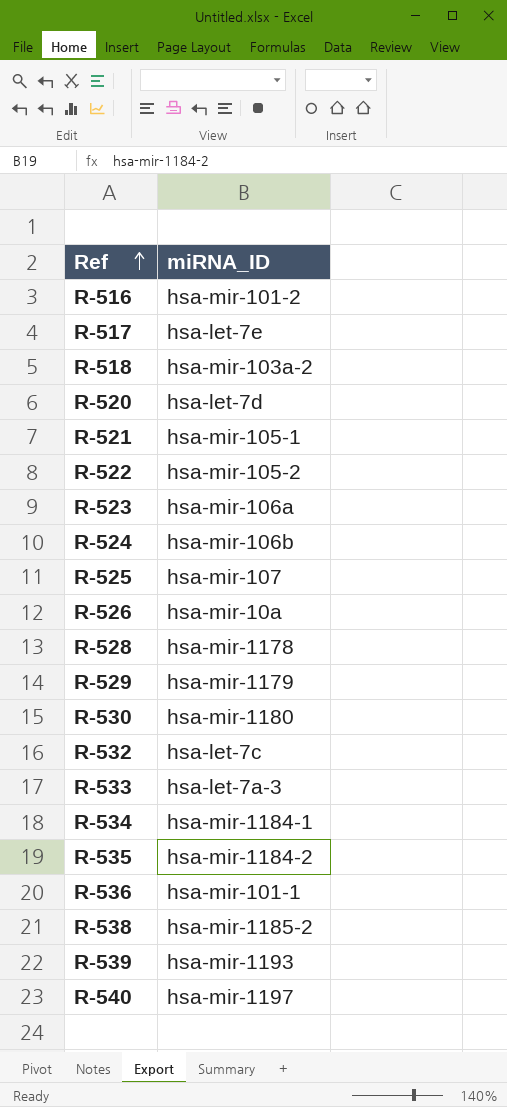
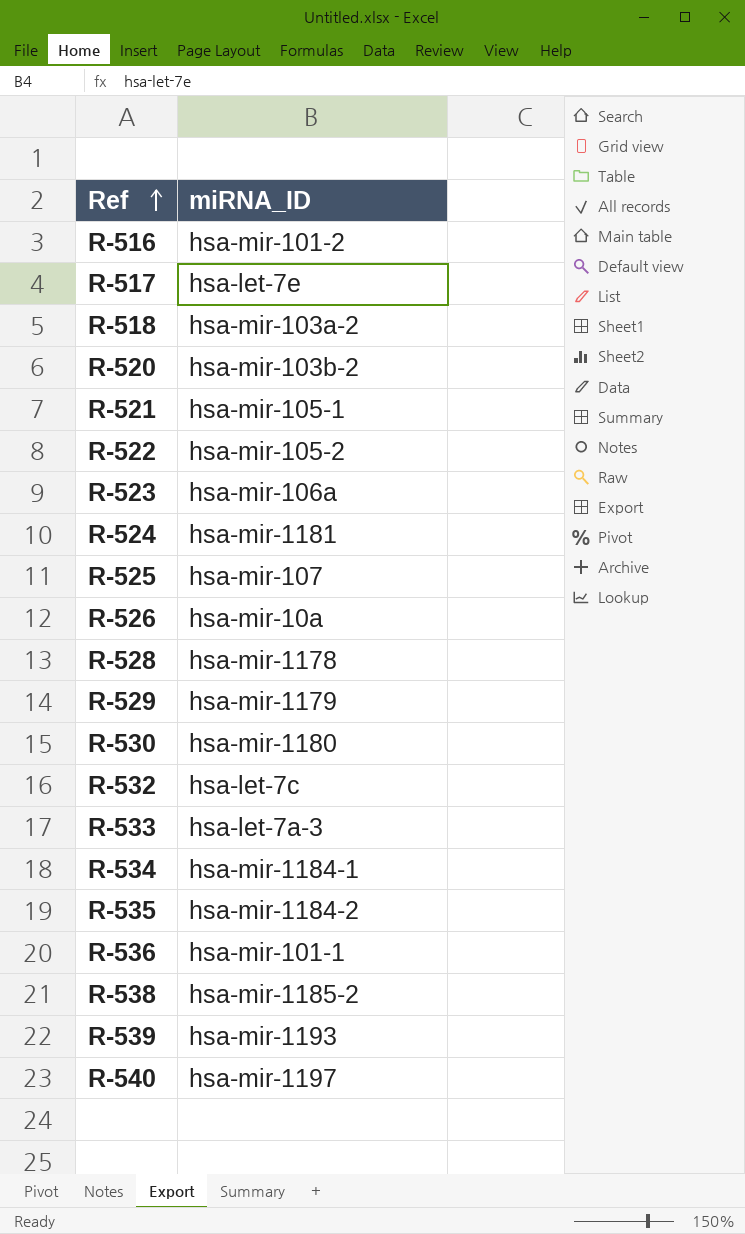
R-520 | miRNA_ID: hsa-let-7d -> hsa-mir-103b-2
R-524 | miRNA_ID: hsa-mir-106b -> hsa-mir-1181

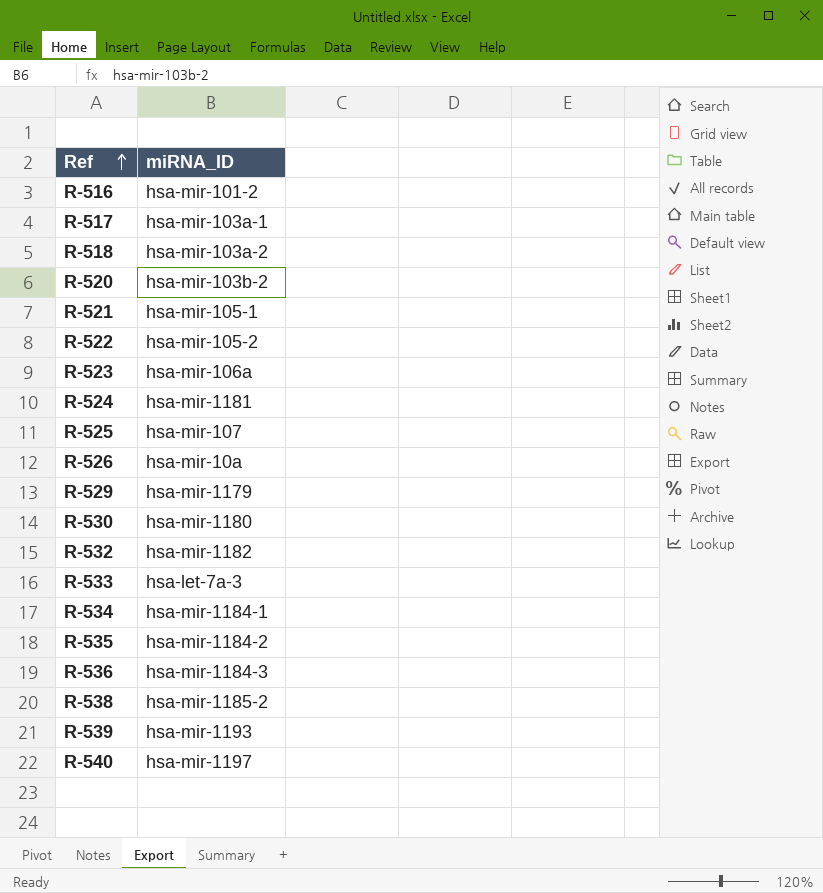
row R-528: hsa-mir-1178 -> none
R-517 | miRNA_ID: hsa-let-7e -> hsa-mir-103a-1
R-532 | miRNA_ID: hsa-let-7c -> hsa-mir-1182
R-536 | miRNA_ID: hsa-mir-101-1 -> hsa-mir-1184-3

